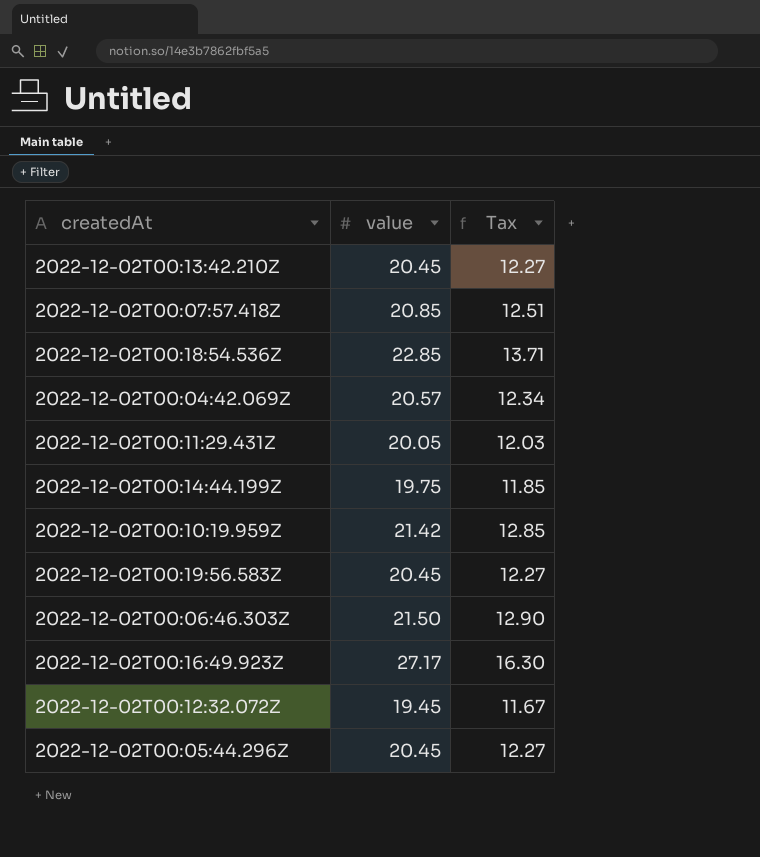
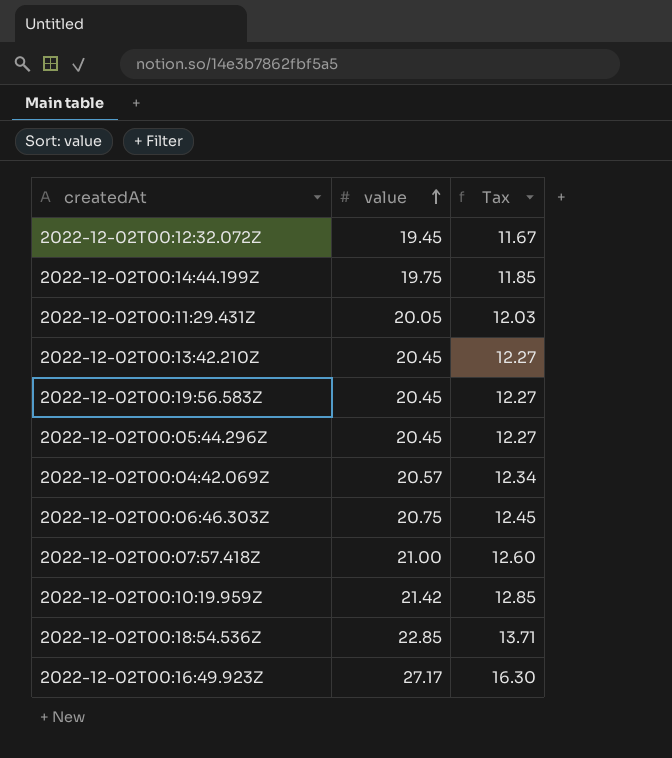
row order: none -> value ascending
2022-12-02T00:06:46.303Z | value: 21.50 -> 20.75
2022-12-02T00:06:46.303Z | Tax: 12.90 -> 12.45
2022-12-02T00:07:57.418Z | value: 20.85 -> 21.00
2022-12-02T00:07:57.418Z | Tax: 12.51 -> 12.60

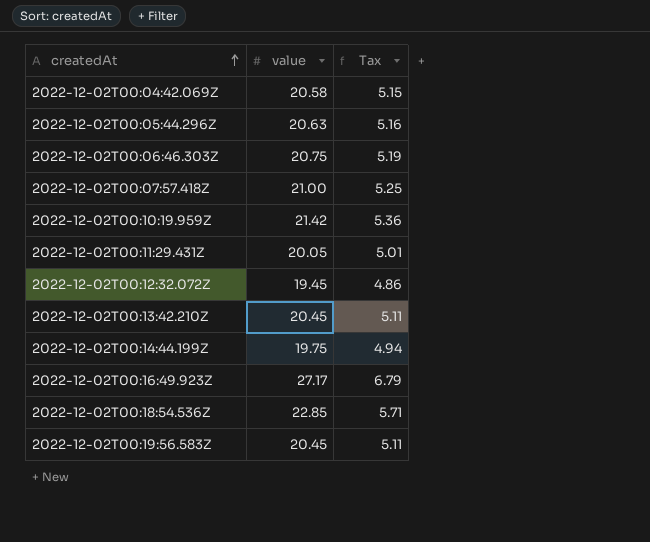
row order: value ascending -> createdAt ascending
column Tax | formula: [value] * 0.6 -> [value] * 0.25
2022-12-02T00:04:42.069Z | value: 20.57 -> 20.58
2022-12-02T00:05:44.296Z | value: 20.45 -> 20.63

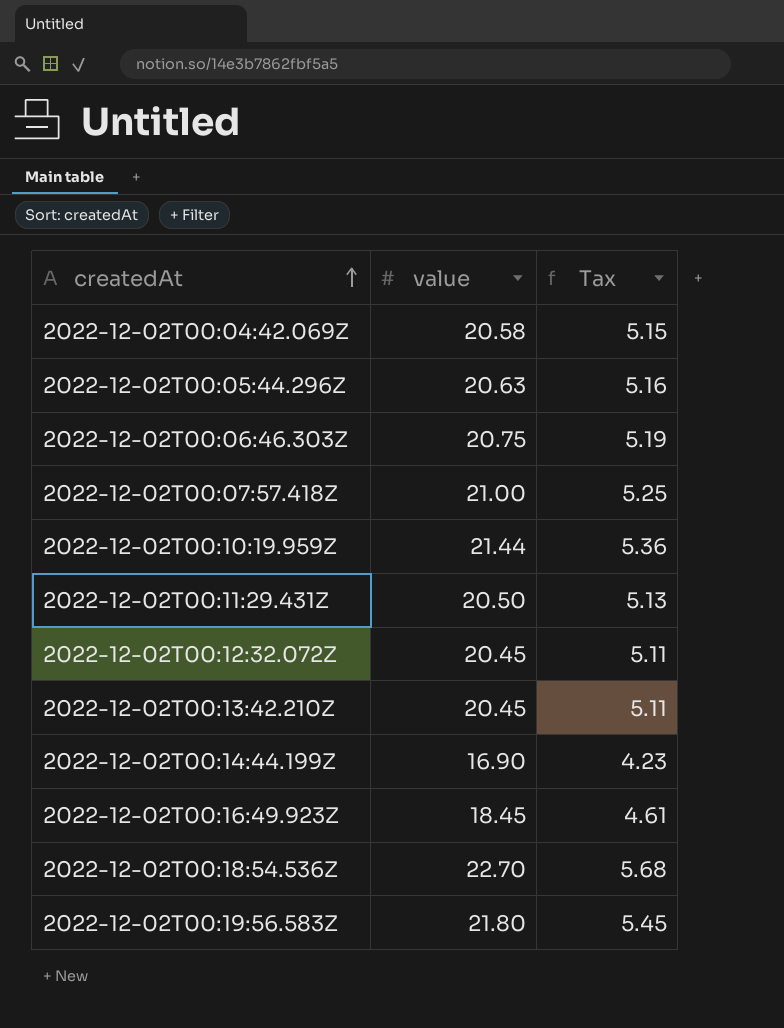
2022-12-02T00:10:19.959Z | value: 21.42 -> 21.44
2022-12-02T00:11:29.431Z | value: 20.05 -> 20.50
2022-12-02T00:11:29.431Z | Tax: 5.01 -> 5.13
2022-12-02T00:12:32.072Z | value: 19.45 -> 20.45
2022-12-02T00:12:32.072Z | Tax: 4.86 -> 5.11
2022-12-02T00:14:44.199Z | value: 19.75 -> 16.90
2022-12-02T00:14:44.199Z | Tax: 4.94 -> 4.23
2022-12-02T00:16:49.923Z | value: 27.17 -> 18.45
2022-12-02T00:16:49.923Z | Tax: 6.79 -> 4.61
2022-12-02T00:18:54.536Z | value: 22.85 -> 22.70
2022-12-02T00:18:54.536Z | Tax: 5.71 -> 5.68
2022-12-02T00:19:56.583Z | value: 20.45 -> 21.80
2022-12-02T00:19:56.583Z | Tax: 5.11 -> 5.45

